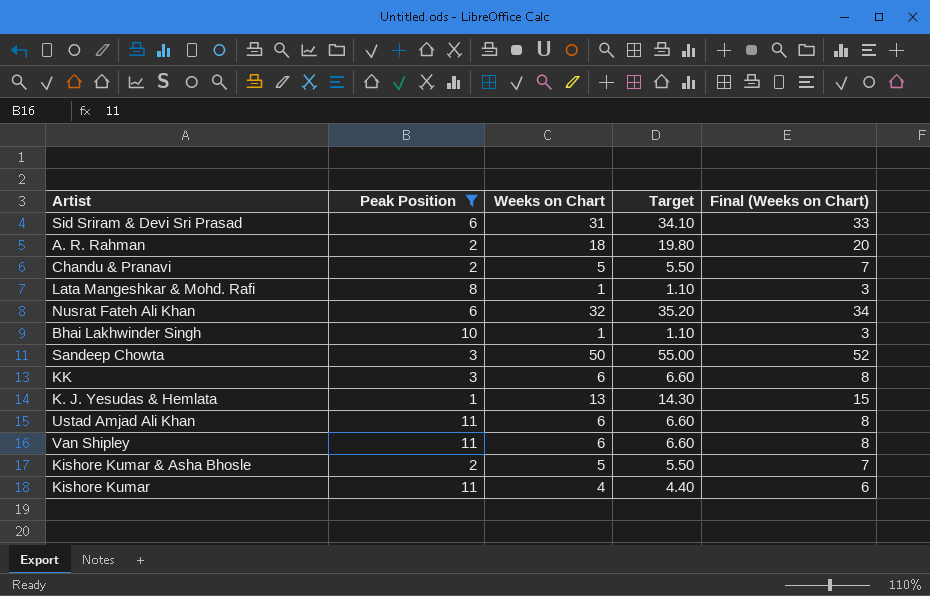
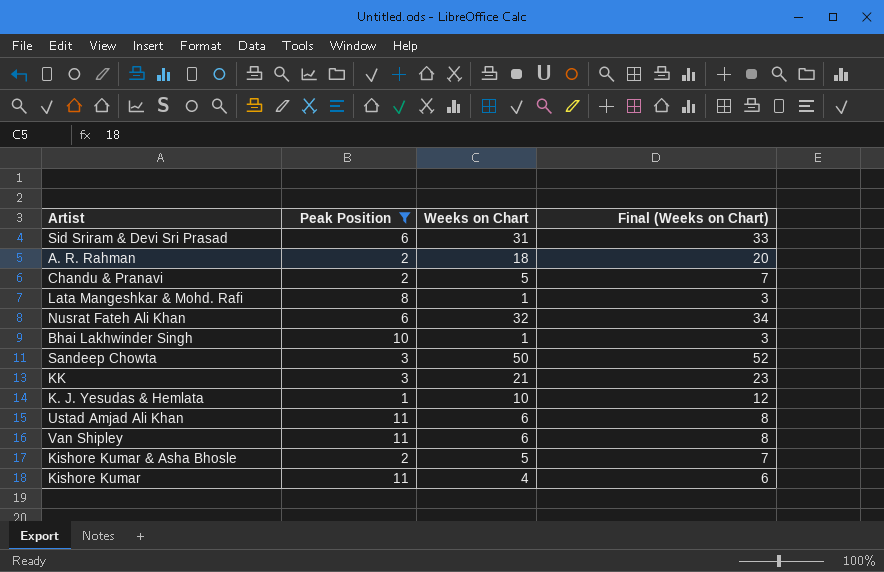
column Target | formula: [Weeks on Chart] * 1.1 -> none
KK | Weeks on Chart: 6 -> 21
KK | Final (Weeks on Chart): 8 -> 23
K. J. Yesudas & Hemlata | Weeks on Chart: 13 -> 10
K. J. Yesudas & Hemlata | Final (Weeks on Chart): 15 -> 12

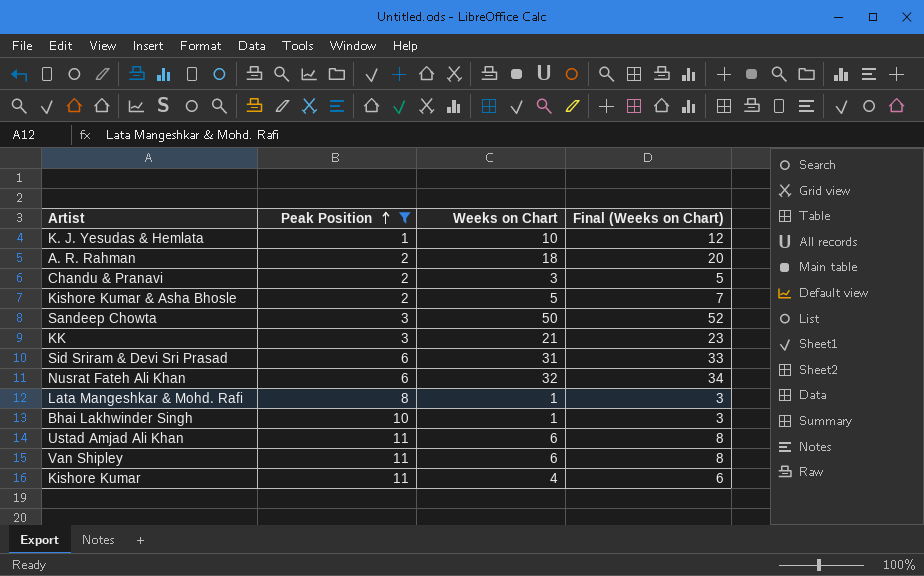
row order: none -> Peak Position ascending
Chandu & Pranavi | Weeks on Chart: 5 -> 3
Chandu & Pranavi | Final (Weeks on Chart): 7 -> 5

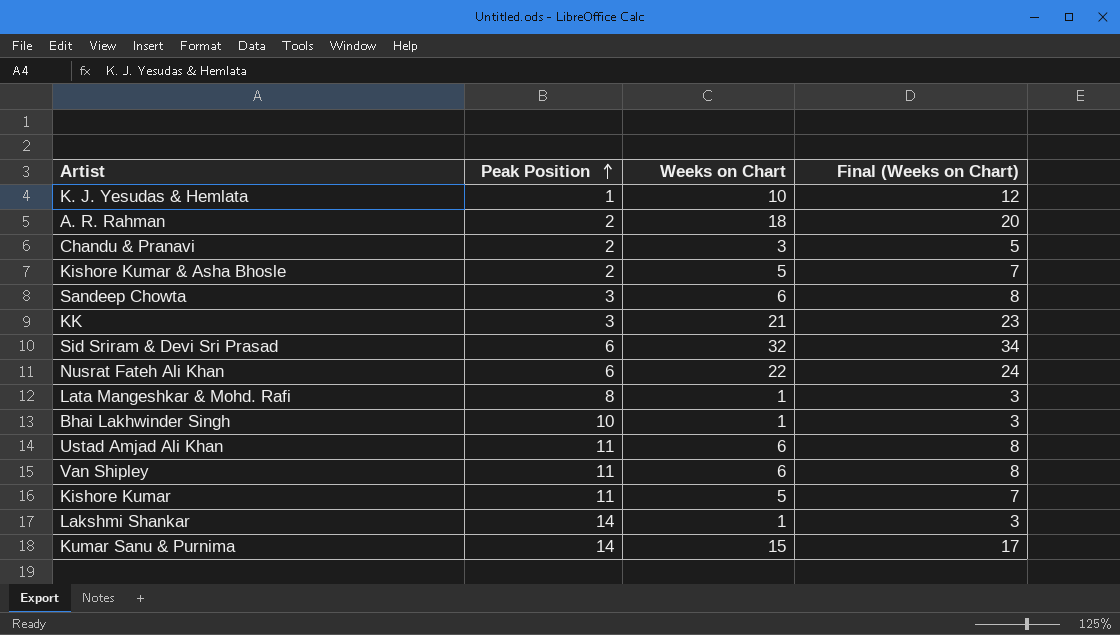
filter: Peak Position != 14 -> none
Sandeep Chowta | Weeks on Chart: 50 -> 6
Sandeep Chowta | Final (Weeks on Chart): 52 -> 8
Sid Sriram & Devi Sri Prasad | Weeks on Chart: 31 -> 32
Sid Sriram & Devi Sri Prasad | Final (Weeks on Chart): 33 -> 34
Nusrat Fateh Ali Khan | Weeks on Chart: 32 -> 22
Nusrat Fateh Ali Khan | Final (Weeks on Chart): 34 -> 24
Kishore Kumar | Weeks on Chart: 4 -> 5
Kishore Kumar | Final (Weeks on Chart): 6 -> 7

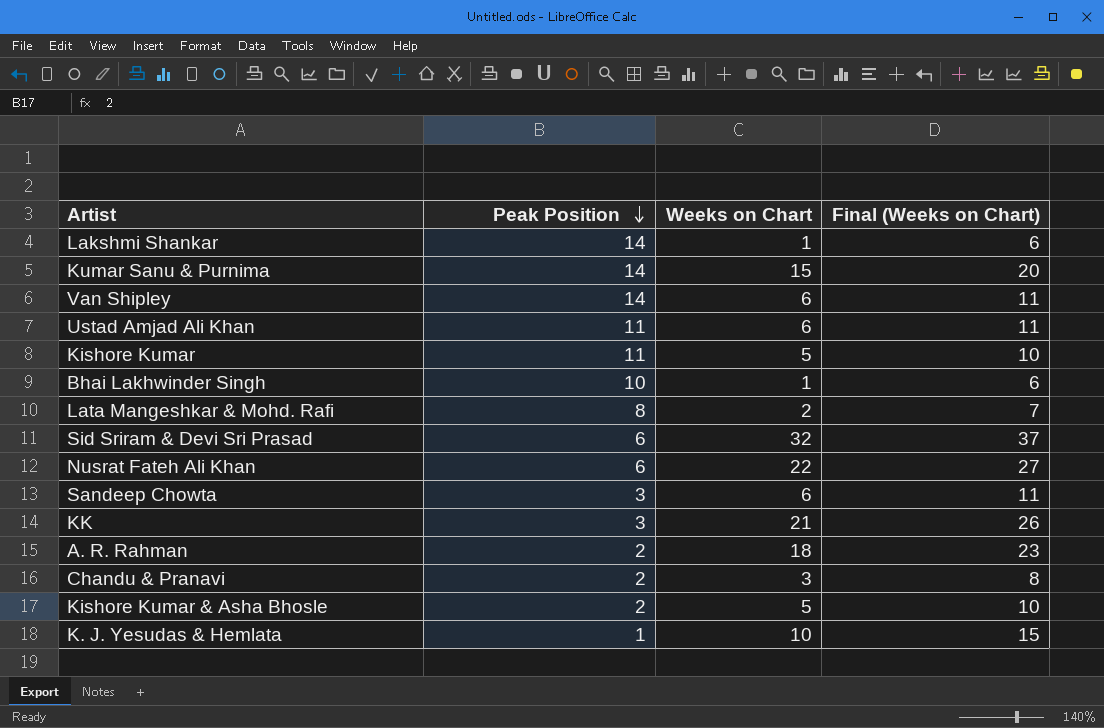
row order: Peak Position ascending -> Peak Position descending
column Final (Weeks on Chart) | formula: [Weeks on Chart] + 2 -> [Weeks on Chart] + 5
Van Shipley | Peak Position: 11 -> 14
Lata Mangeshkar & Mohd. Rafi | Weeks on Chart: 1 -> 2

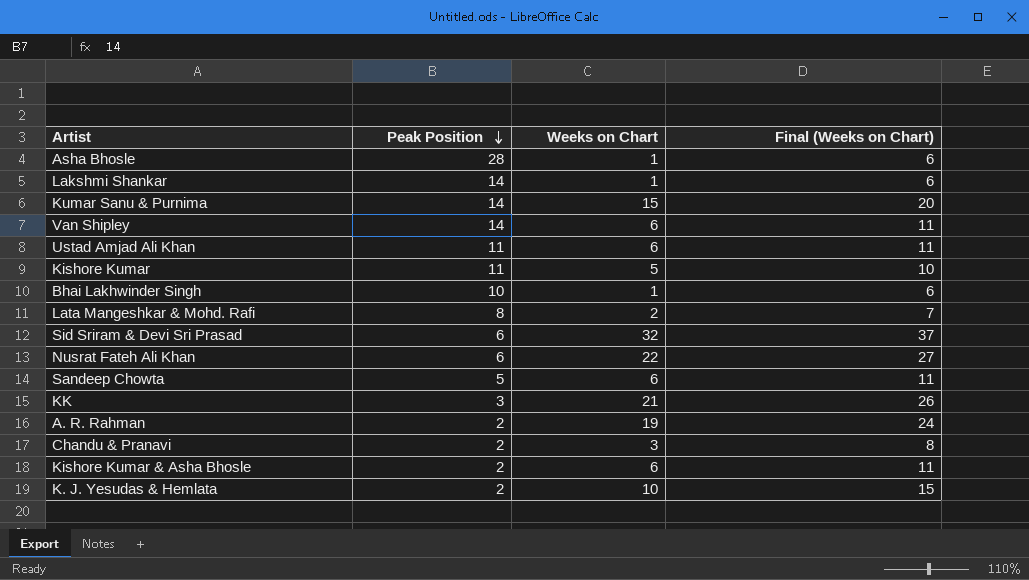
row Asha Bhosle: none -> 28 | 1 | 6
Sandeep Chowta | Peak Position: 3 -> 5
A. R. Rahman | Weeks on Chart: 18 -> 19
A. R. Rahman | Final (Weeks on Chart): 23 -> 24
Kishore Kumar & Asha Bhosle | Weeks on Chart: 5 -> 6
Kishore Kumar & Asha Bhosle | Final (Weeks on Chart): 10 -> 11
K. J. Yesudas & Hemlata | Peak Position: 1 -> 2

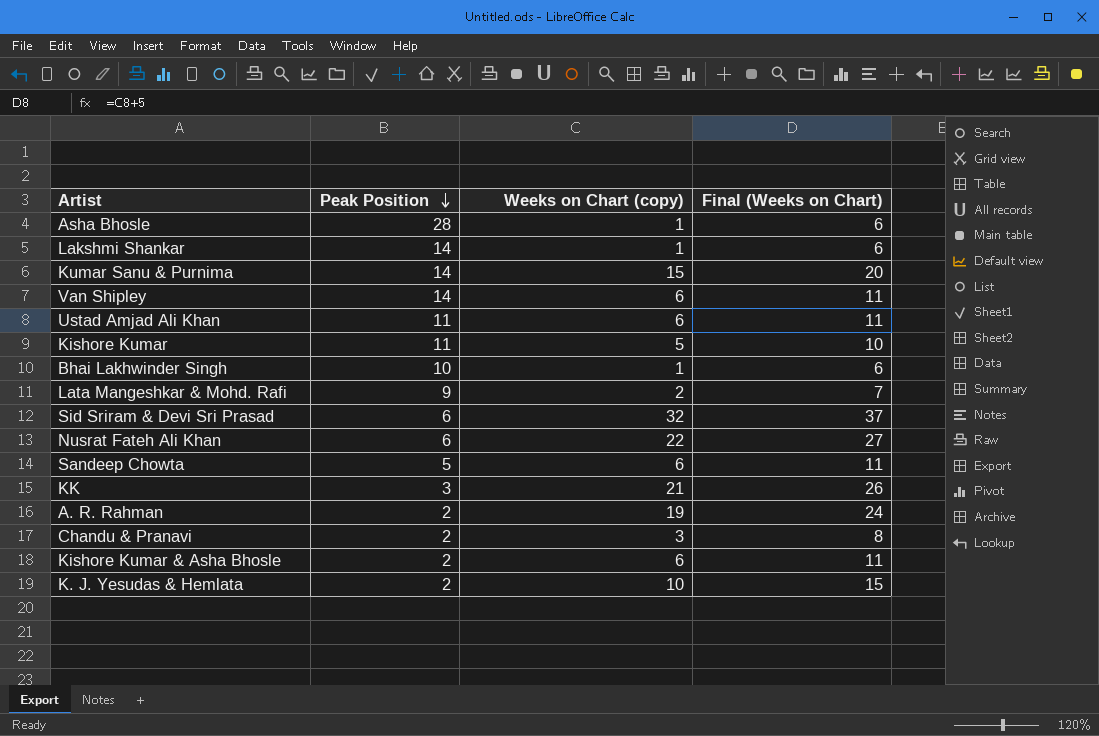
column name: Weeks on Chart -> Weeks on Chart (copy)
Lata Mangeshkar & Mohd. Rafi | Peak Position: 8 -> 9

